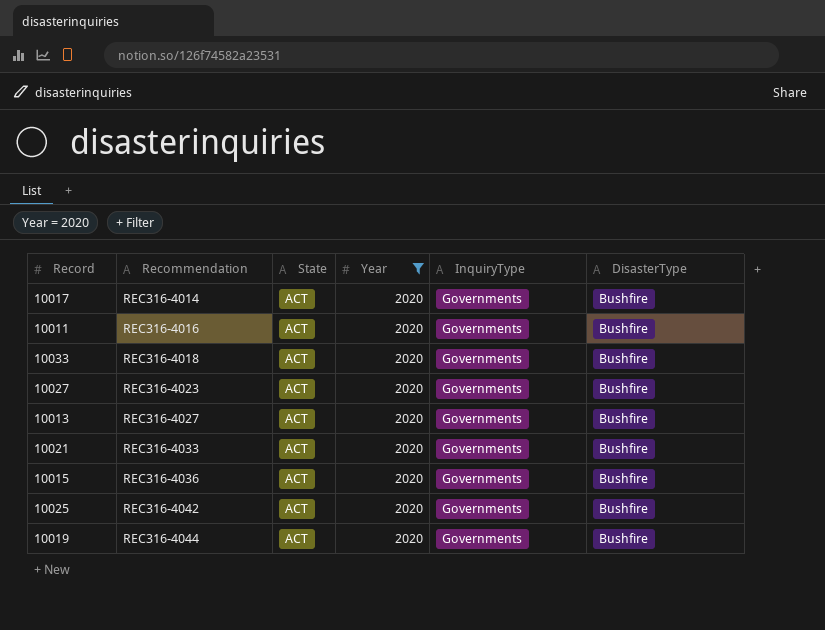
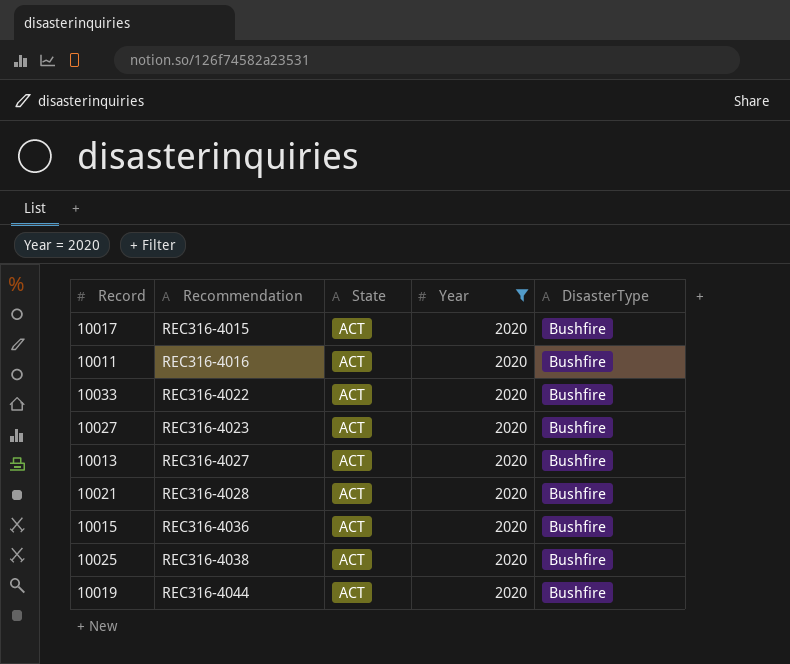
column InquiryType | position: 5 -> none
10017 | Recommendation: REC316-4014 -> REC316-4015
10033 | Recommendation: REC316-4018 -> REC316-4022
10021 | Recommendation: REC316-4033 -> REC316-4028
10025 | Recommendation: REC316-4042 -> REC316-4038

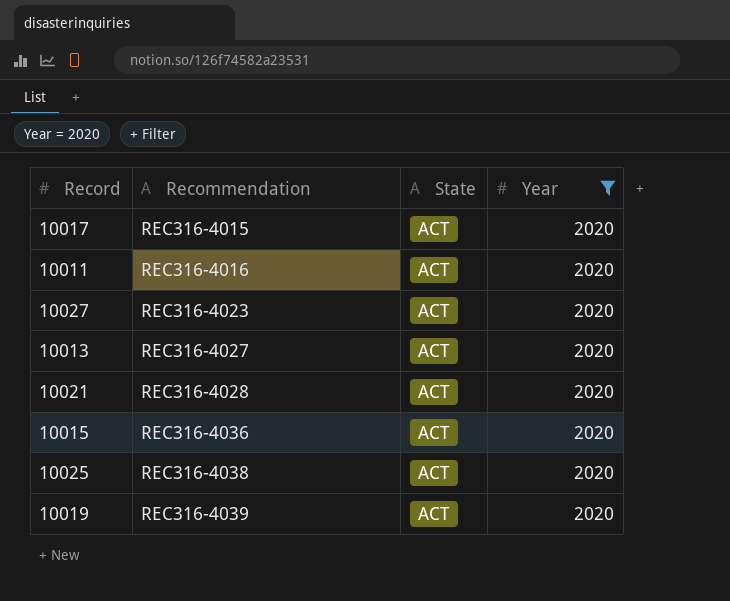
column DisasterType | position: 5 -> none
row 10033: REC316-4022 | ACT | 2020 | Bushfire -> none
10019 | Recommendation: REC316-4044 -> REC316-4039

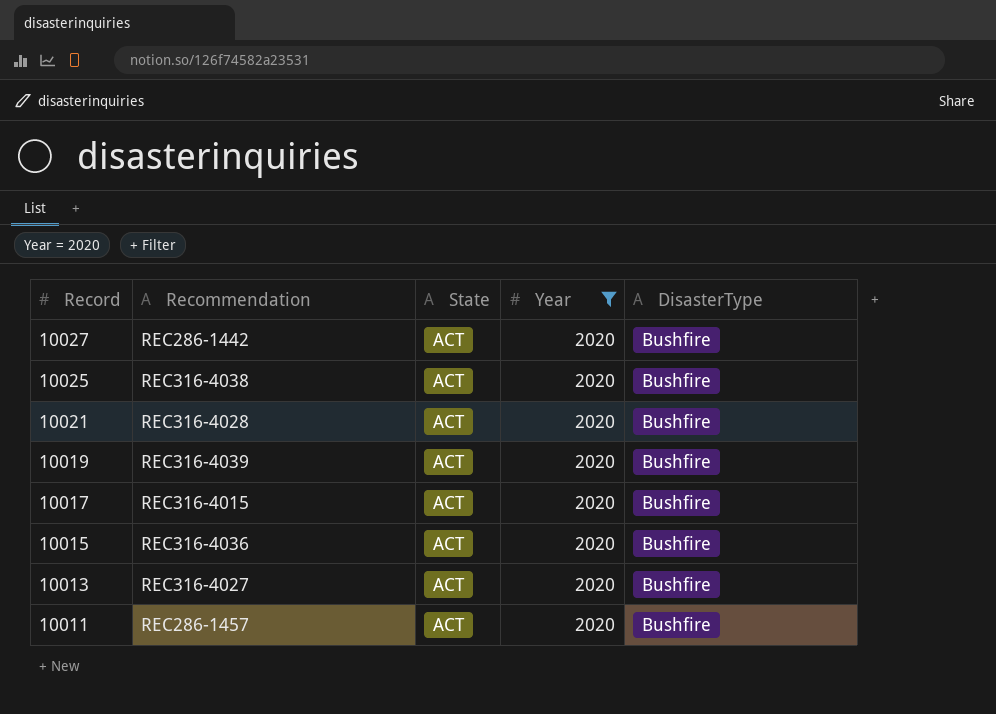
row order: Recommendation ascending -> Record descending
column DisasterType | position: none -> 5
10027 | Recommendation: REC316-4023 -> REC286-1442
10011 | Recommendation: REC316-4016 -> REC286-1457

